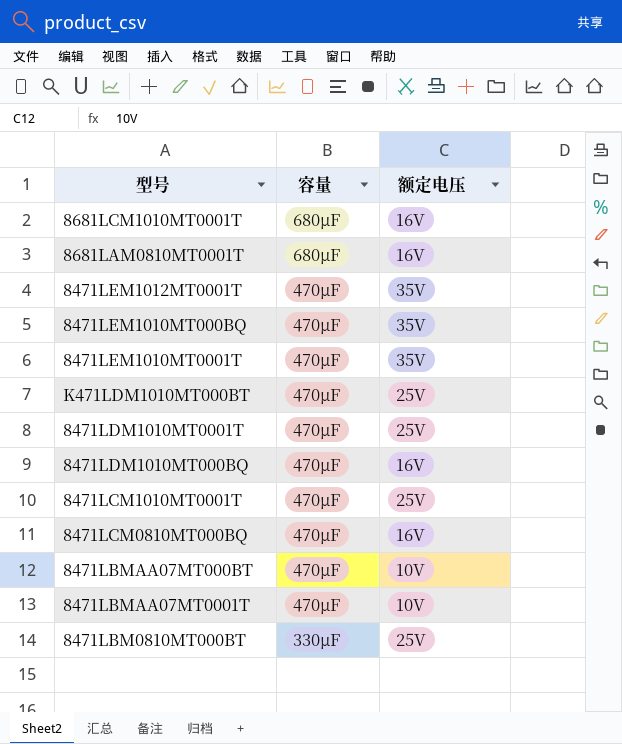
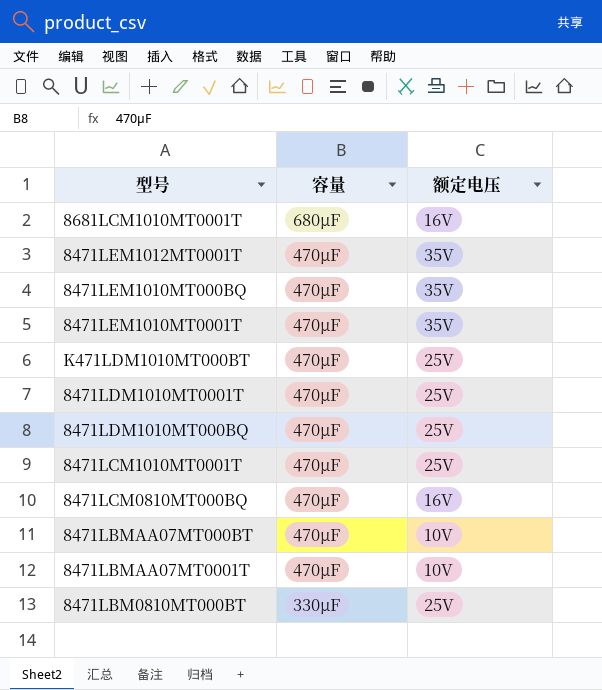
row 8681LAM0810MT0001T: 680μF | 16V -> none
8471LDM1010MT000BQ | 额定电压: 16V -> 25V

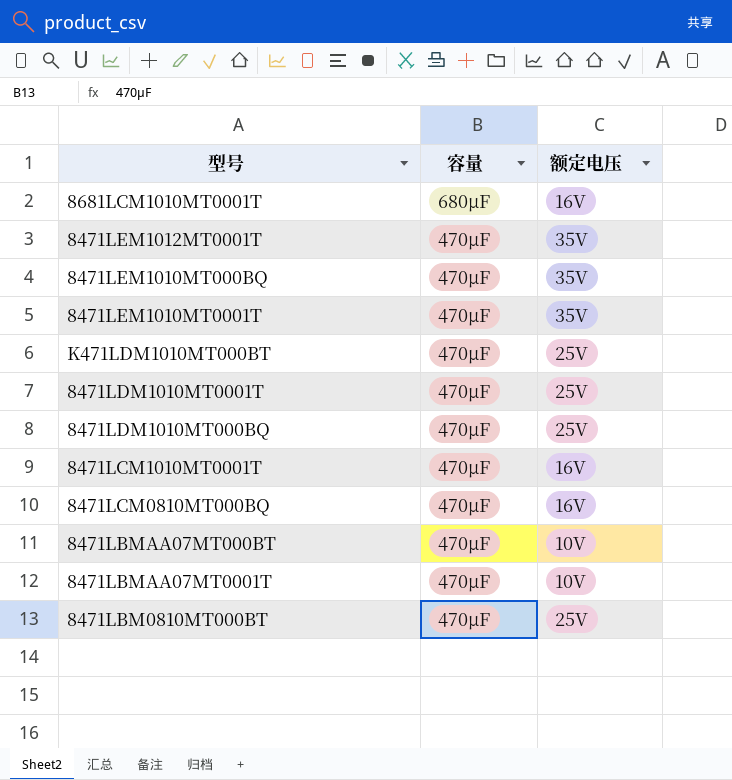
8471LCM1010MT0001T | 额定电压: 25V -> 16V
8471LBM0810MT000BT | 容量: 330μF -> 470μF

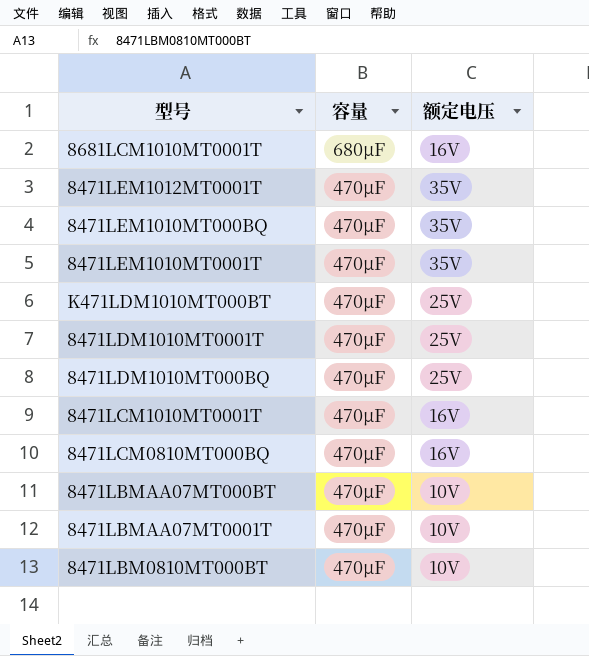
8471LBM0810MT000BT | 额定电压: 25V -> 10V

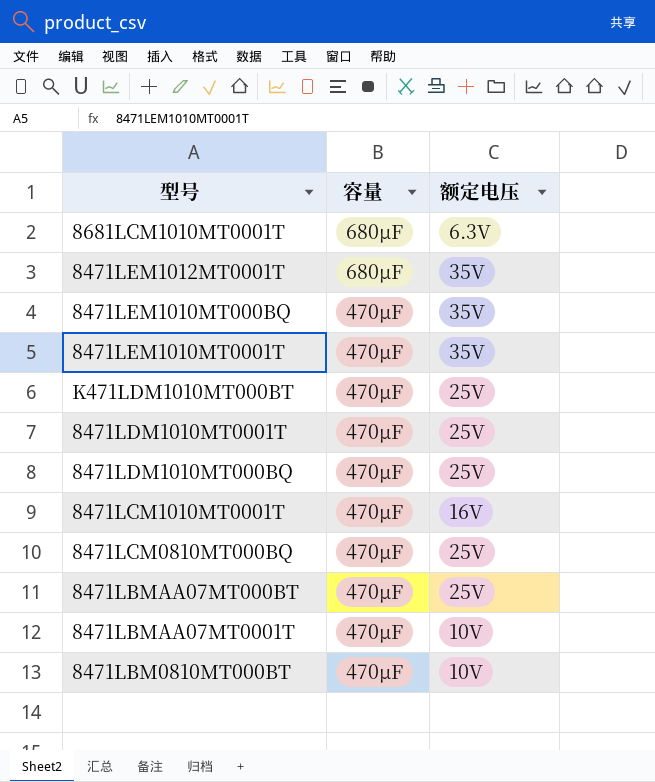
8681LCM1010MT0001T | 额定电压: 16V -> 6.3V
8471LEM1012MT0001T | 容量: 470μF -> 680μF
8471LCM0810MT000BQ | 额定电压: 16V -> 25V
8471LBMAA07MT000BT | 额定电压: 10V -> 25V

